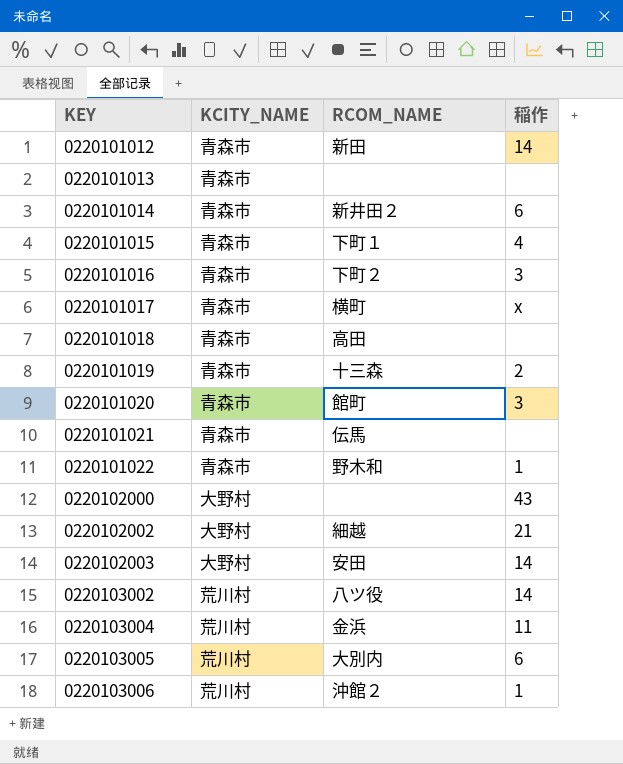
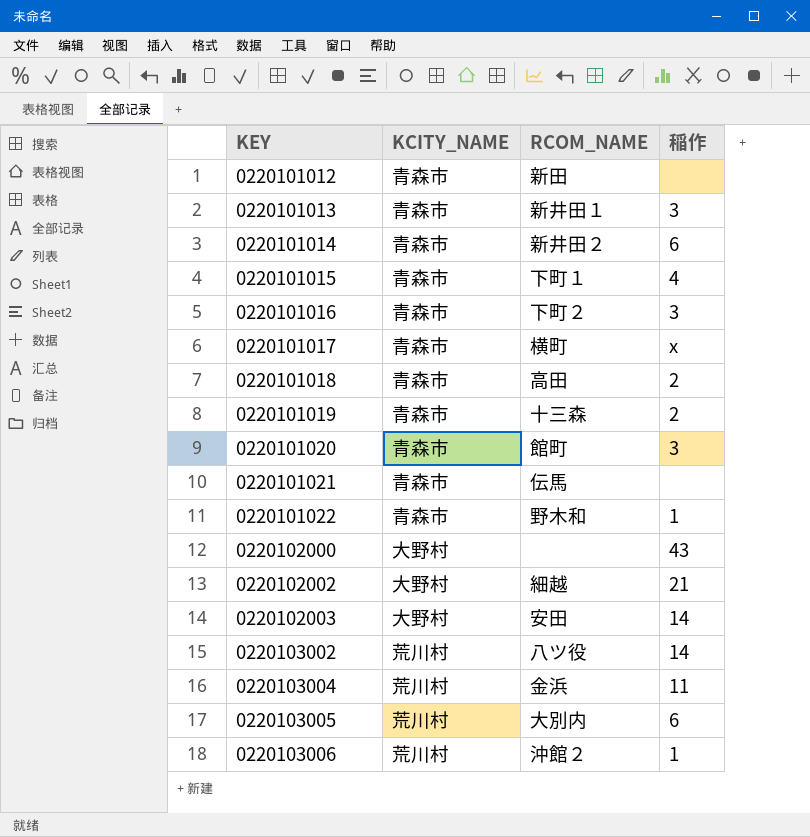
0220101012 | 稲作: 14 -> none
0220101013 | RCOM_NAME: none -> 新井田１
0220101013 | 稲作: none -> 3
0220101018 | 稲作: none -> 2

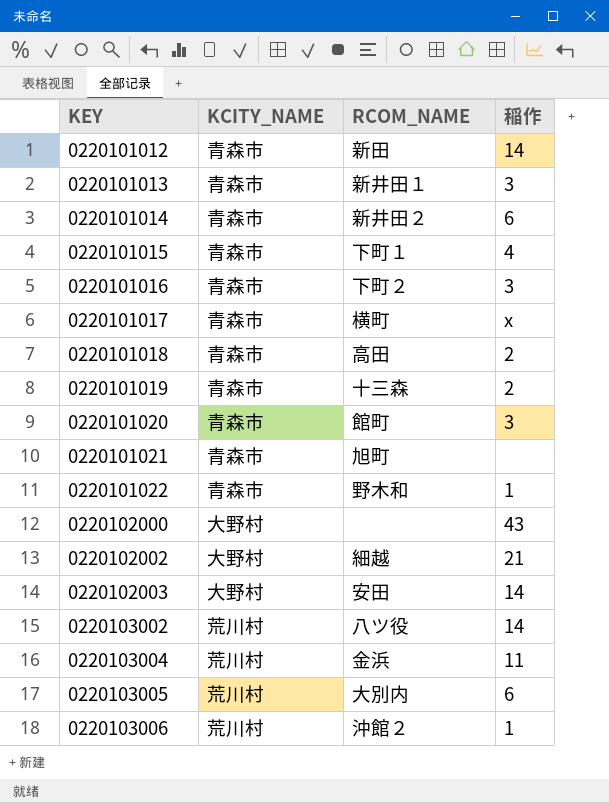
0220101012 | 稲作: none -> 14
0220101021 | RCOM_NAME: 伝馬 -> 旭町

